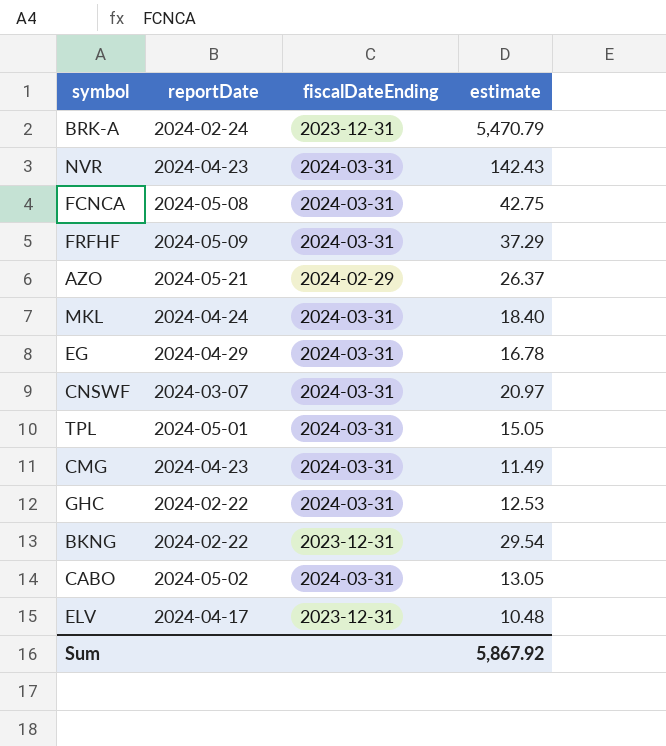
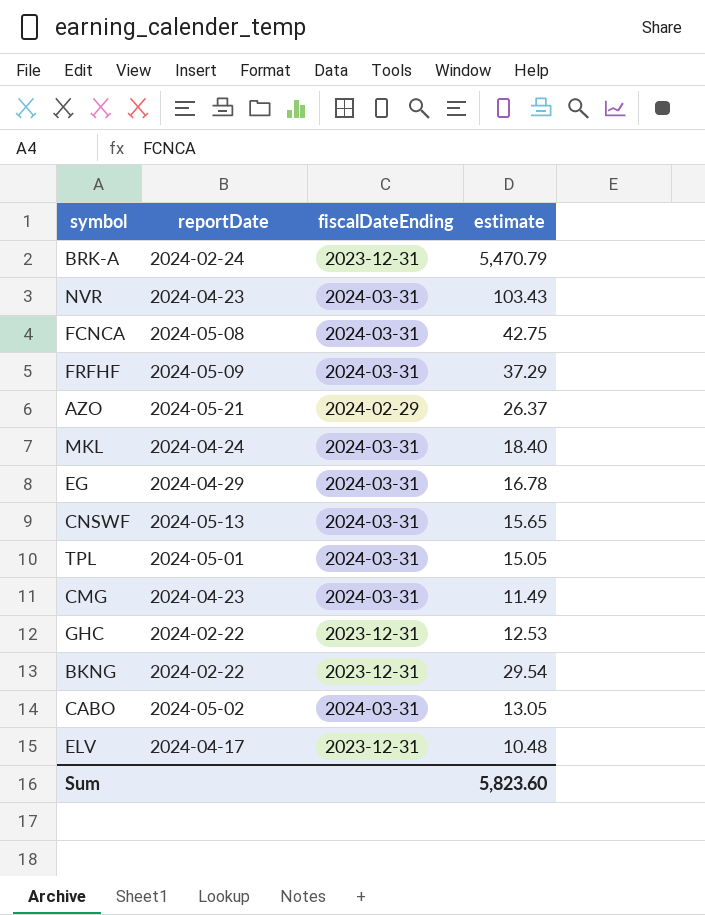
NVR | estimate: 142.43 -> 103.43
CNSWF | reportDate: 2024-03-07 -> 2024-05-13
CNSWF | estimate: 20.97 -> 15.65
GHC | fiscalDateEnding: 2024-03-31 -> 2023-12-31
Sum | estimate: 5,867.92 -> 5,823.60

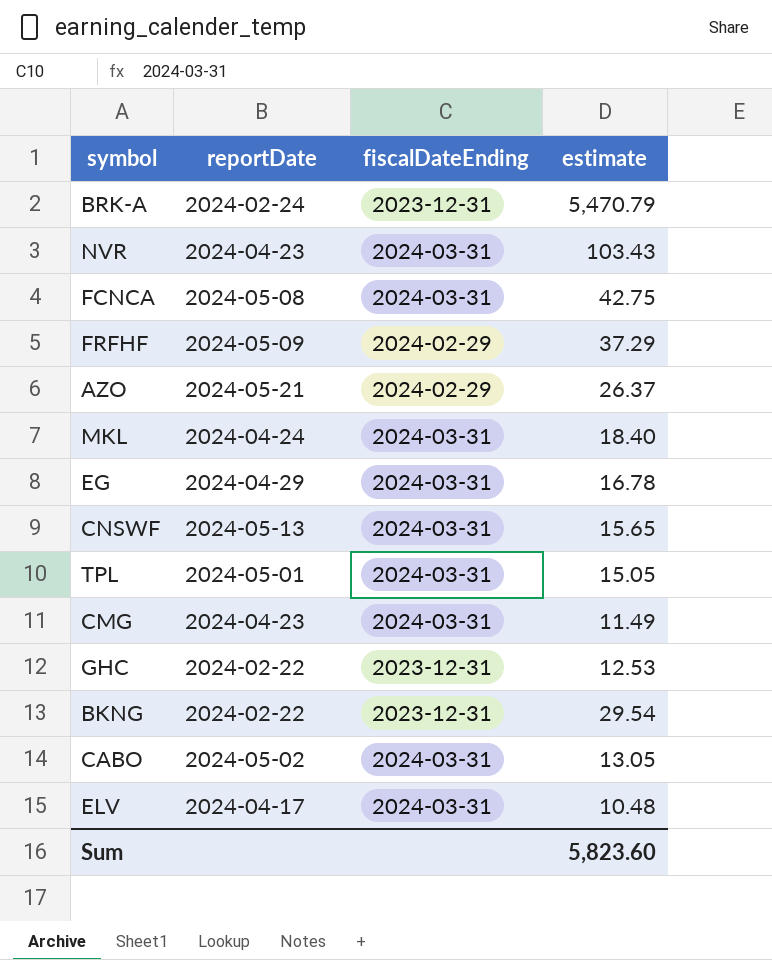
FRFHF | fiscalDateEnding: 2024-03-31 -> 2024-02-29
ELV | fiscalDateEnding: 2023-12-31 -> 2024-03-31

